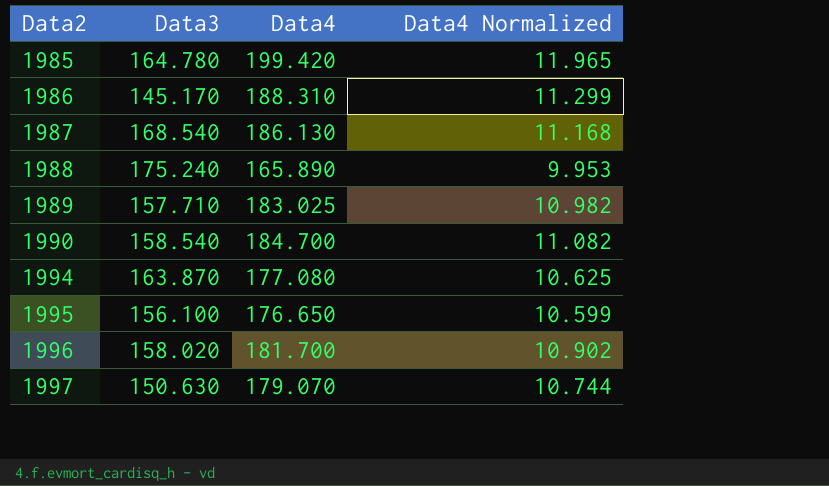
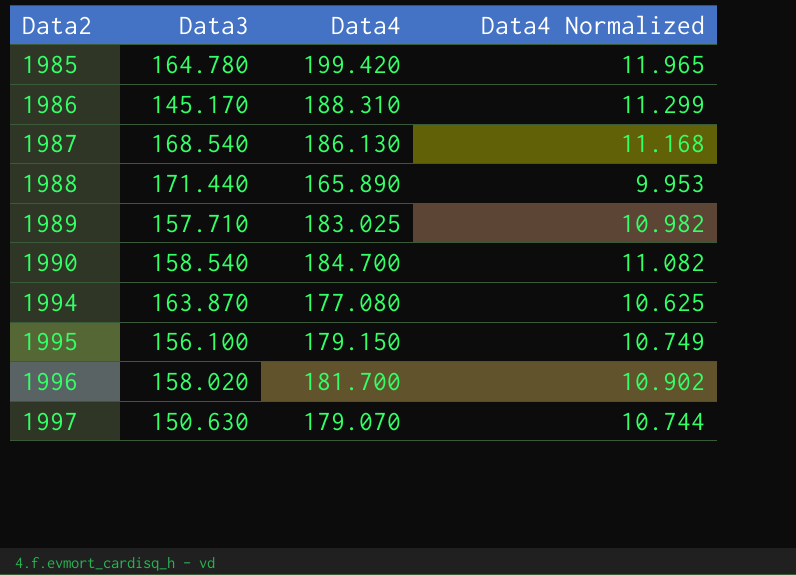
1988 | Data3: 175.240 -> 171.440
1995 | Data4: 176.650 -> 179.150
1995 | Data4 Normalized: 10.599 -> 10.749

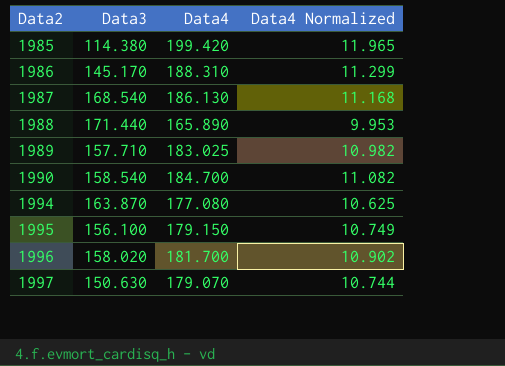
1985 | Data3: 164.780 -> 114.380

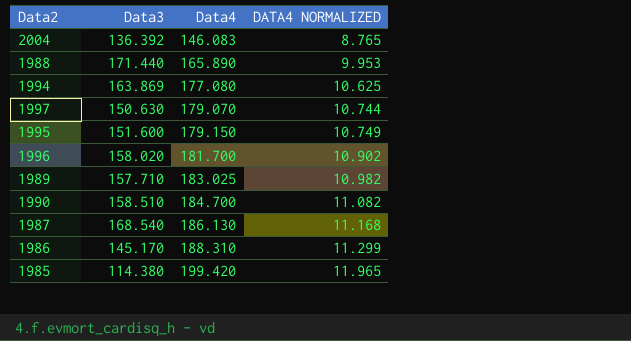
row order: Data2 ascending -> Data4 ascending
column name: Data4 Normalized -> DATA4 NORMALIZED
row 2004: none -> 136.392 | 146.083 | 8.765
1994 | Data3: 163.870 -> 163.869
1995 | Data3: 156.100 -> 151.600
1990 | Data3: 158.540 -> 158.510

